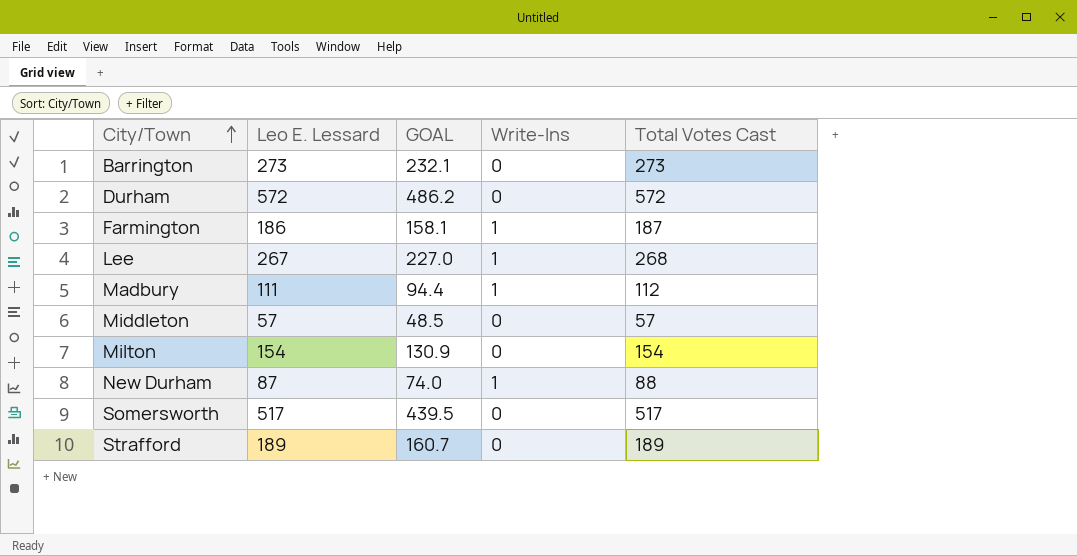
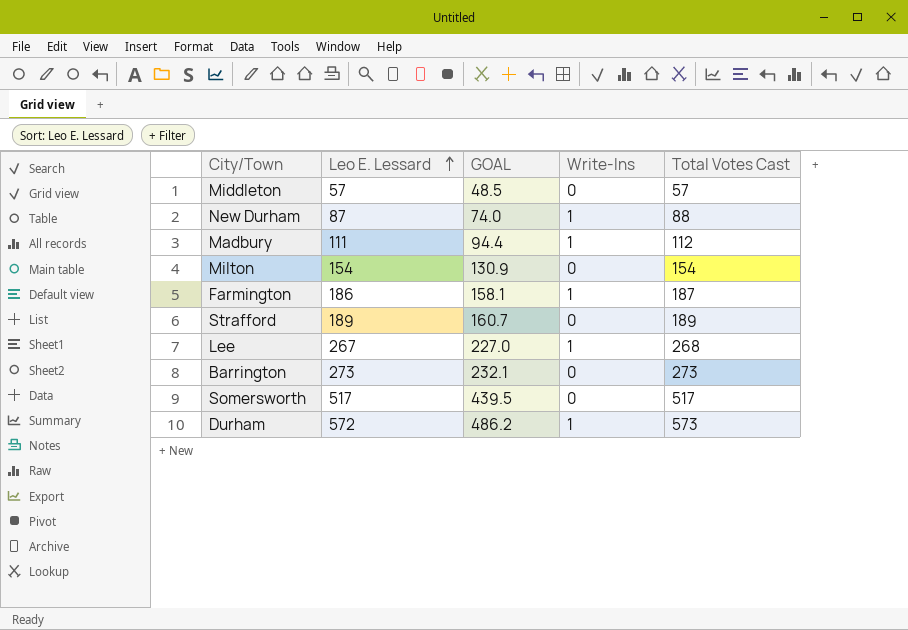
row order: City/Town ascending -> Leo E. Lessard ascending
Durham | Write-Ins: 0 -> 1
Durham | Total Votes Cast: 572 -> 573

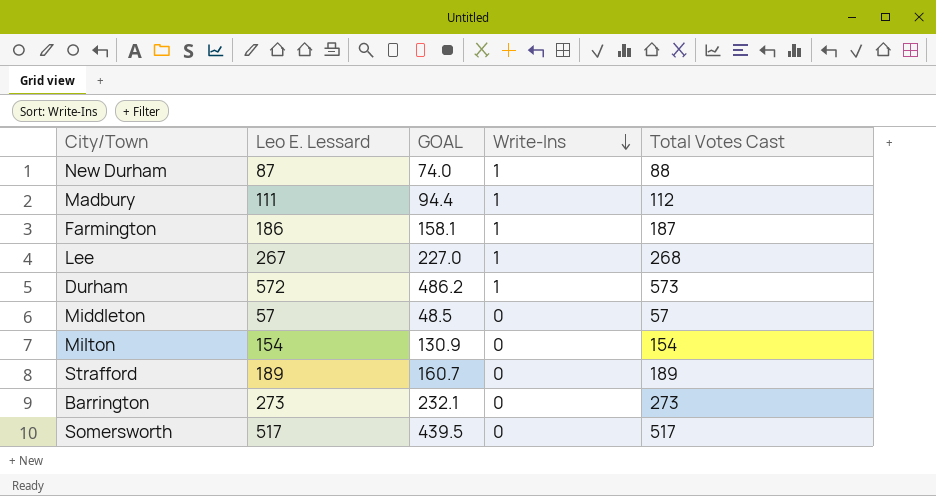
row order: Leo E. Lessard ascending -> Write-Ins descending

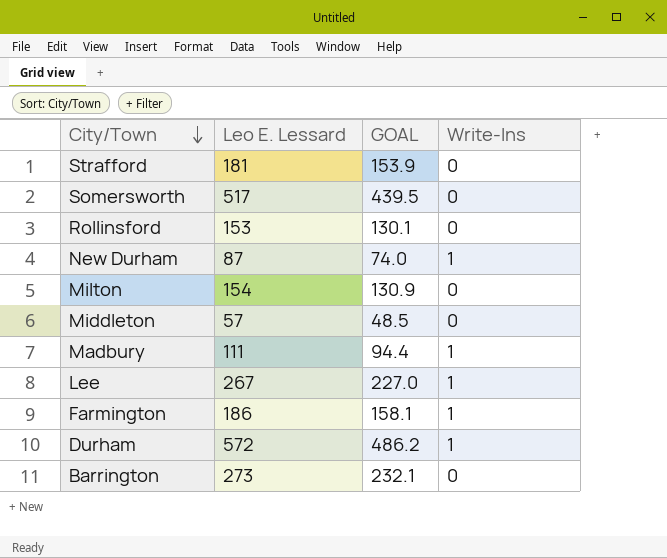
row order: Write-Ins descending -> City/Town descending
column Total Votes Cast | formula: [Leo E. Lessard] + [Write-Ins] -> none
Strafford | Leo E. Lessard: 189 -> 181
Strafford | GOAL: 160.7 -> 153.9
row Rollinsford: none -> 153 | 130.1 | 0

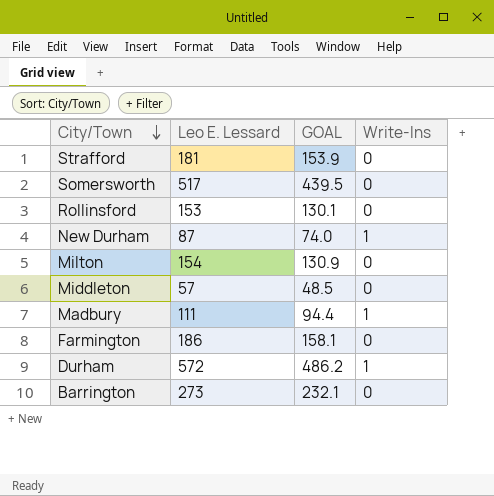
row Lee: 267 | 227.0 | 1 -> none
Farmington | Write-Ins: 1 -> 0

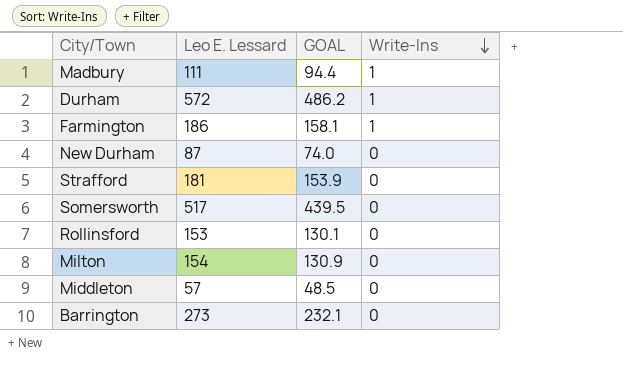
row order: City/Town descending -> Write-Ins descending
Farmington | Write-Ins: 0 -> 1
New Durham | Write-Ins: 1 -> 0

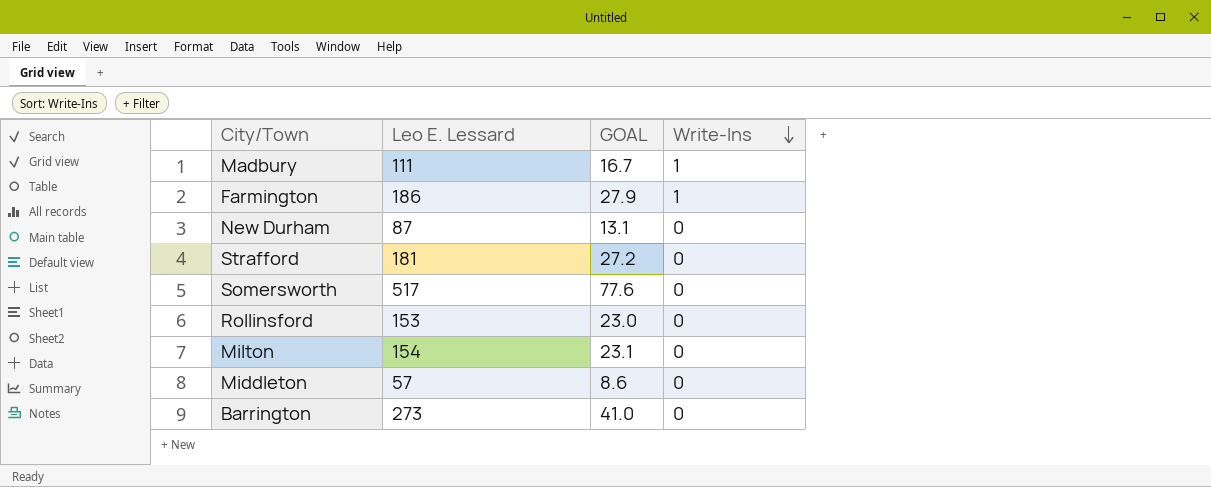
column GOAL | formula: [Leo E. Lessard] * 0.85 -> [Leo E. Lessard] * 0.15
row Durham: 572 | 486.2 | 1 -> none

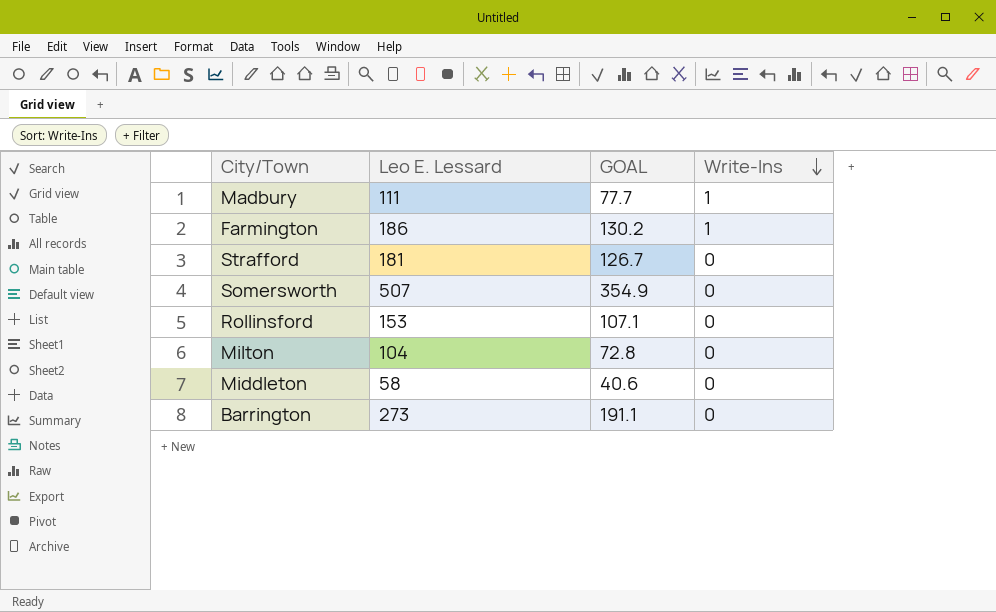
column GOAL | formula: [Leo E. Lessard] * 0.15 -> [Leo E. Lessard] * 0.7
row New Durham: 87 | 13.1 | 0 -> none
Somersworth | Leo E. Lessard: 517 -> 507
Milton | Leo E. Lessard: 154 -> 104
Middleton | Leo E. Lessard: 57 -> 58

